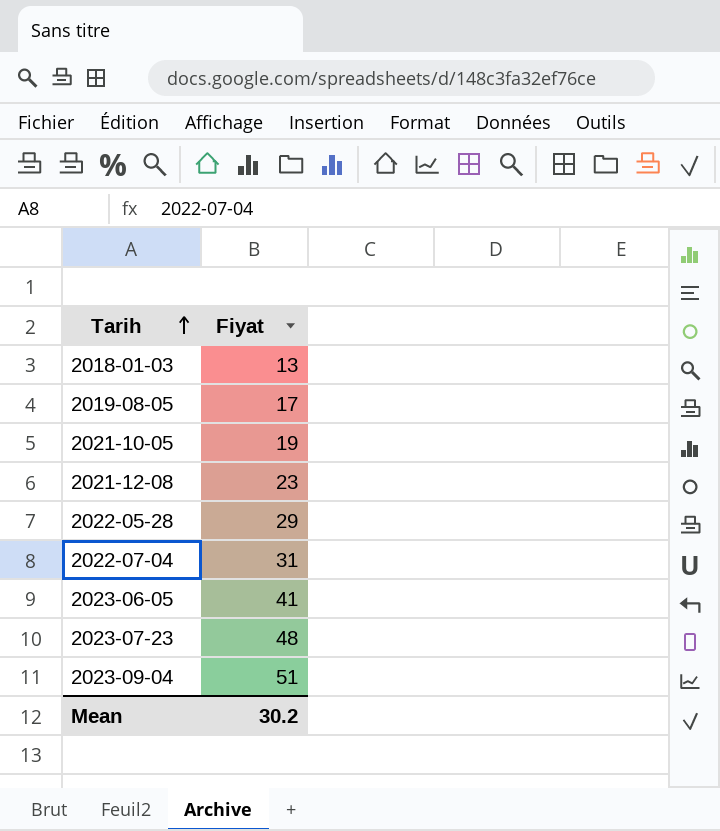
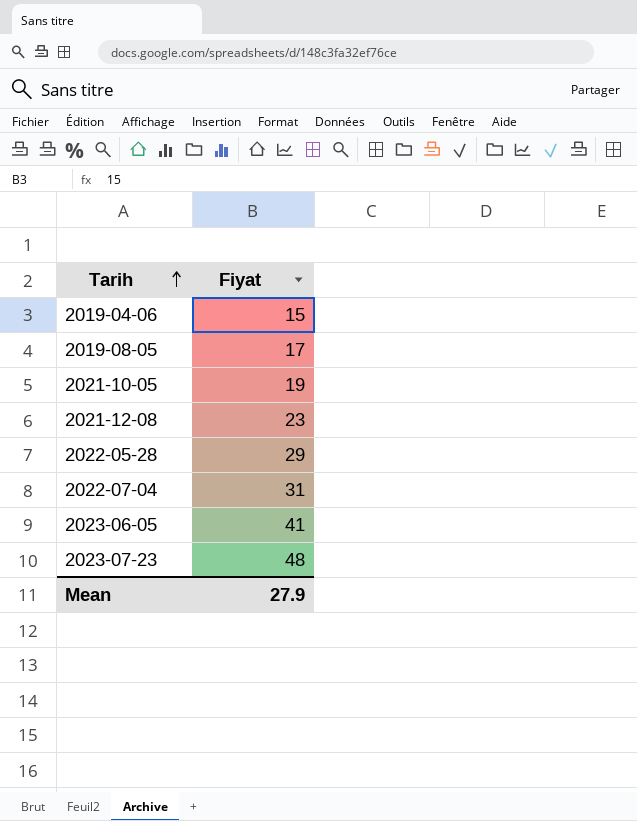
row 2018-01-03: 13 -> none
row 2023-09-04: 51 -> none
row 2019-04-06: none -> 15
Mean | Fiyat: 30.2 -> 27.9

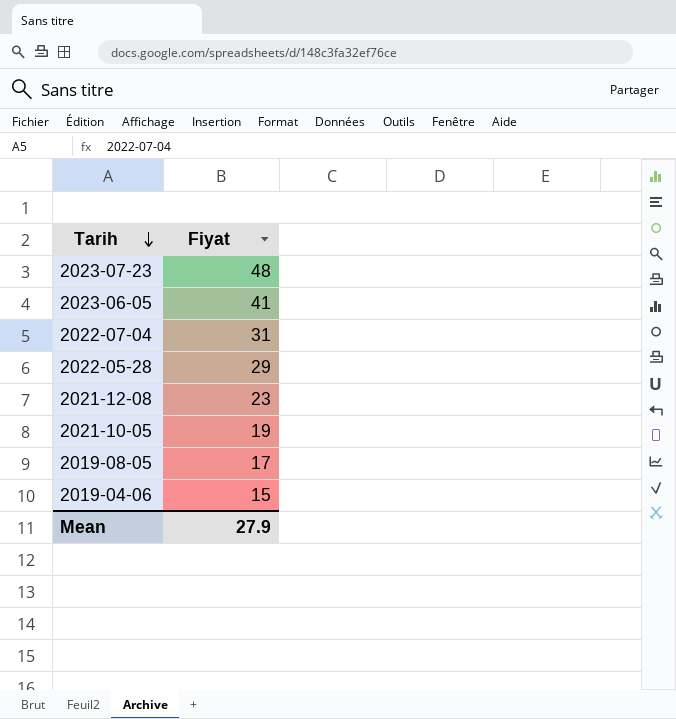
row order: Tarih ascending -> Tarih descending

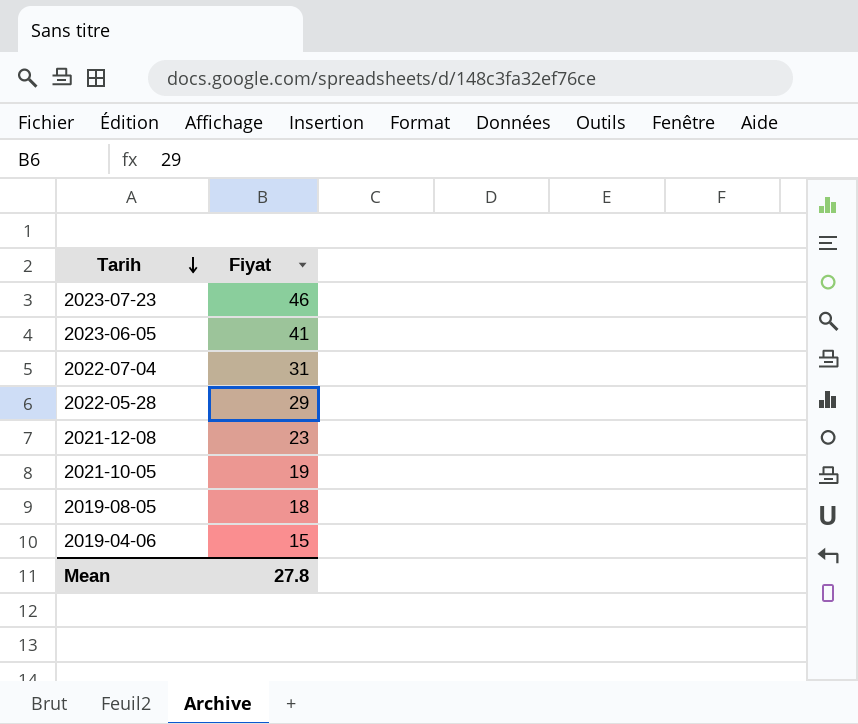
2023-07-23 | Fiyat: 48 -> 46
2019-08-05 | Fiyat: 17 -> 18
Mean | Fiyat: 27.9 -> 27.8

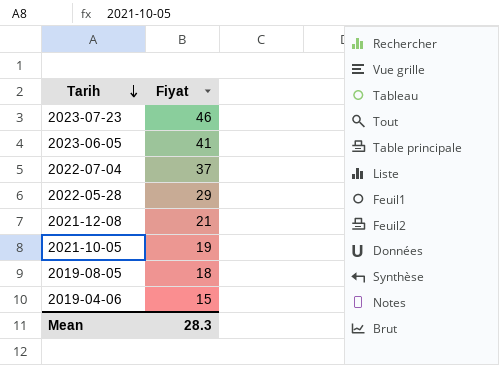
2022-07-04 | Fiyat: 31 -> 37
2021-12-08 | Fiyat: 23 -> 21
Mean | Fiyat: 27.8 -> 28.3

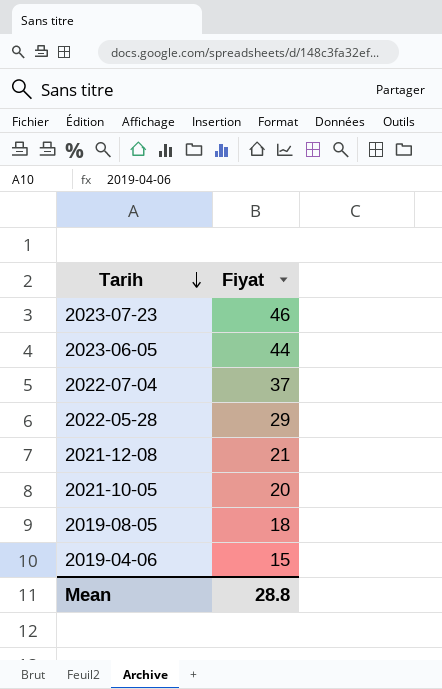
2023-06-05 | Fiyat: 41 -> 44
2021-10-05 | Fiyat: 19 -> 20
Mean | Fiyat: 28.3 -> 28.8

